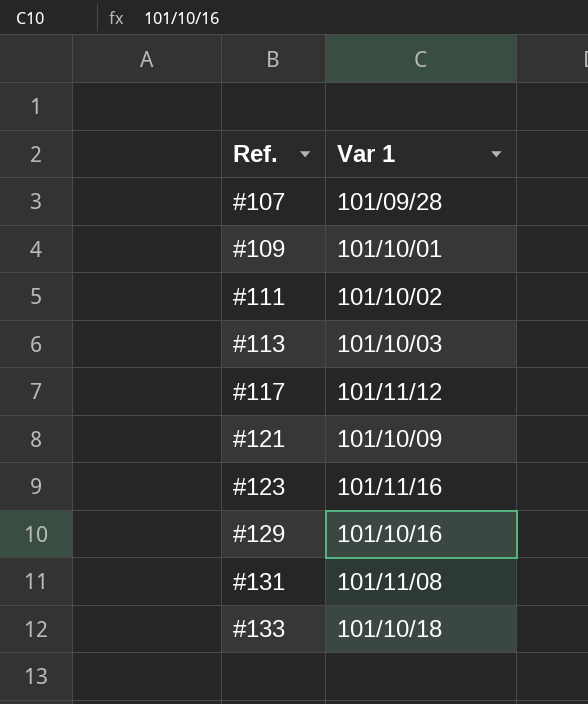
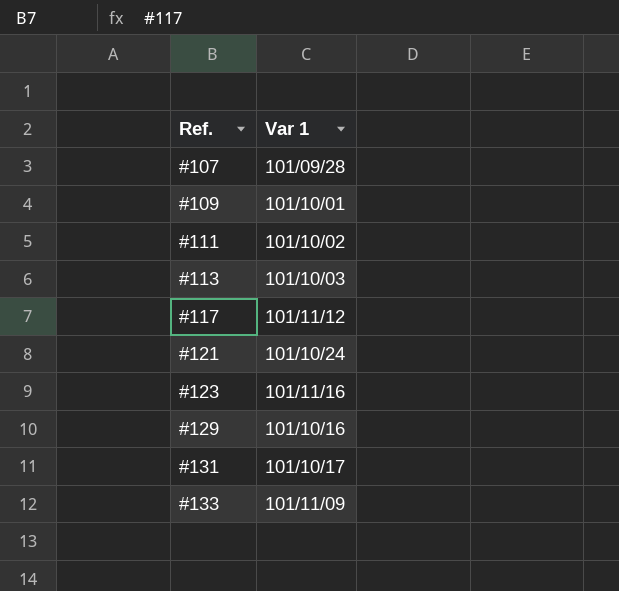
#121 | Var 1: 101/10/09 -> 101/10/24
#131 | Var 1: 101/11/08 -> 101/10/17
#133 | Var 1: 101/10/18 -> 101/11/09

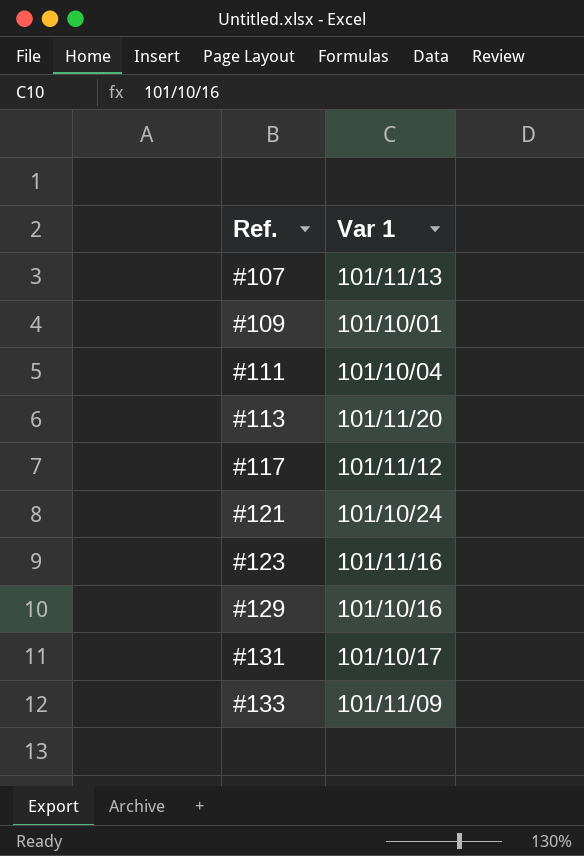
#107 | Var 1: 101/09/28 -> 101/11/13
#111 | Var 1: 101/10/02 -> 101/10/04
#113 | Var 1: 101/10/03 -> 101/11/20

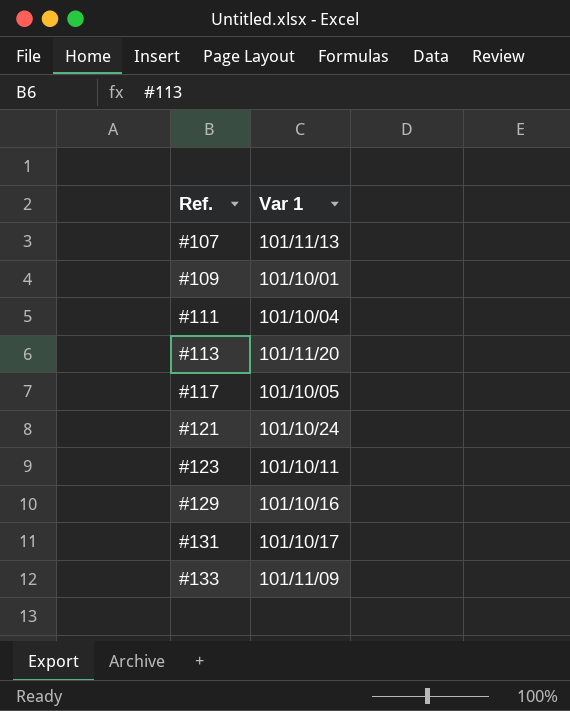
#117 | Var 1: 101/11/12 -> 101/10/05
#123 | Var 1: 101/11/16 -> 101/10/11

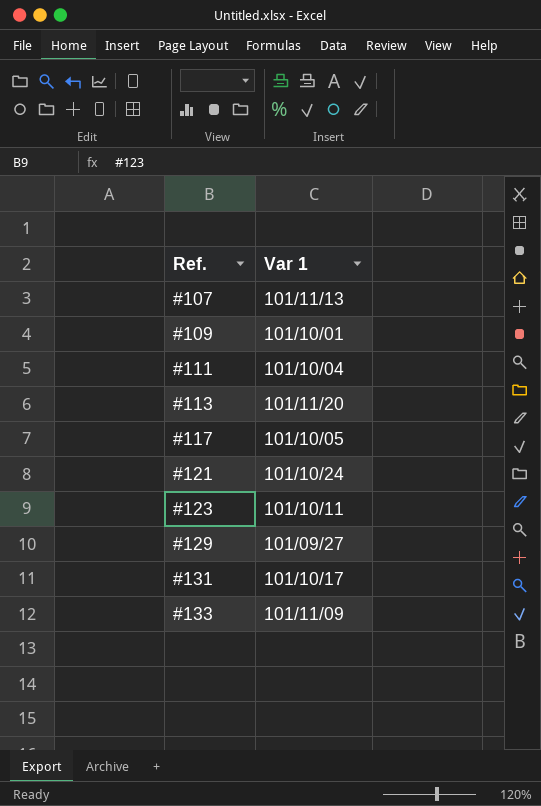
#129 | Var 1: 101/10/16 -> 101/09/27

